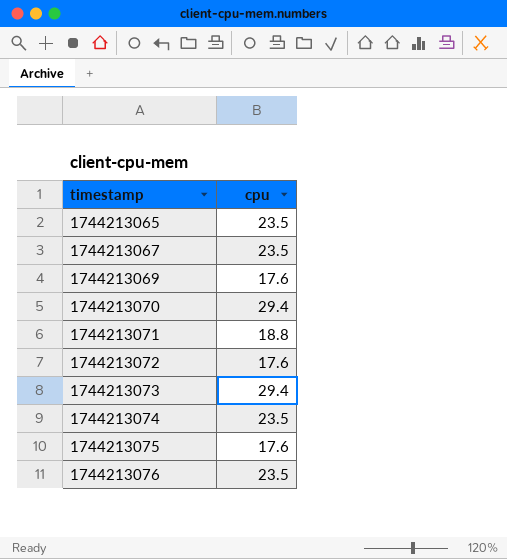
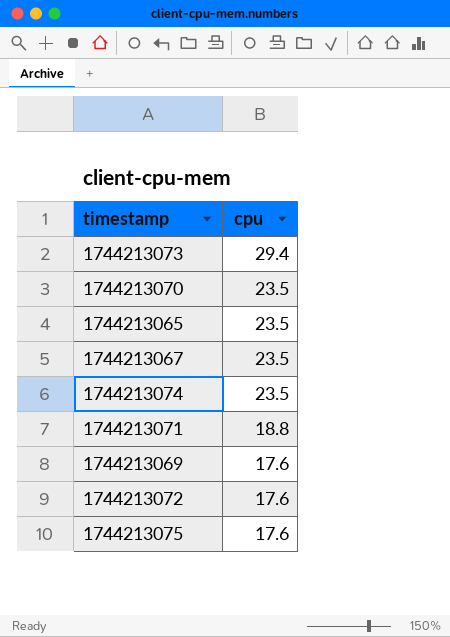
row order: timestamp ascending -> cpu descending
row 1744213076: 23.5 -> none
1744213070 | cpu: 29.4 -> 23.5

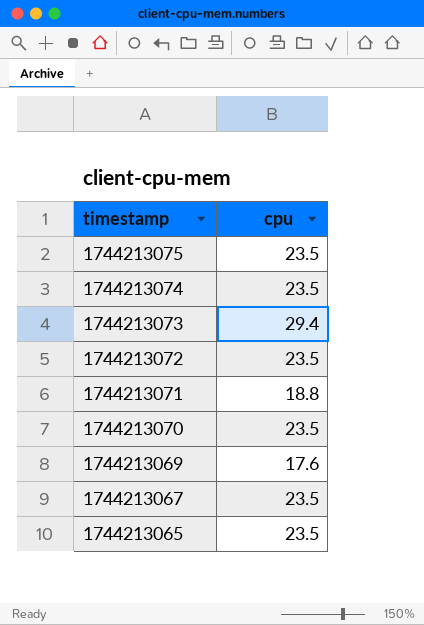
row order: cpu descending -> timestamp descending
1744213075 | cpu: 17.6 -> 23.5
1744213072 | cpu: 17.6 -> 23.5

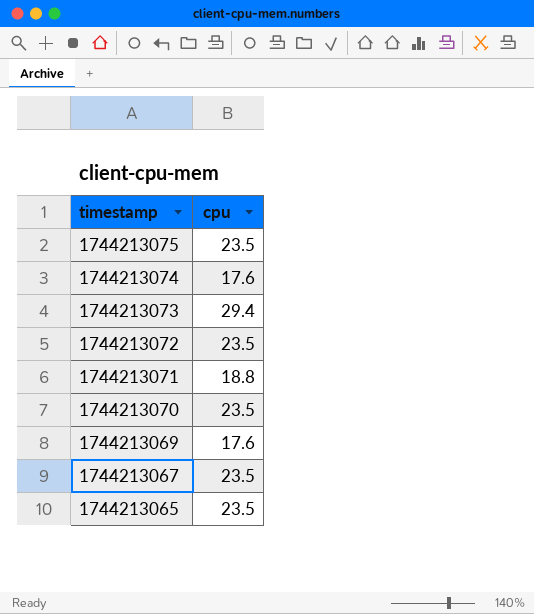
1744213074 | cpu: 23.5 -> 17.6

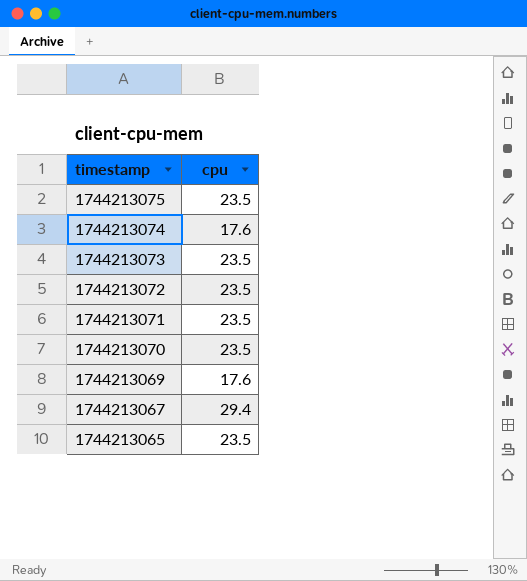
1744213073 | cpu: 29.4 -> 23.5
1744213071 | cpu: 18.8 -> 23.5
1744213067 | cpu: 23.5 -> 29.4

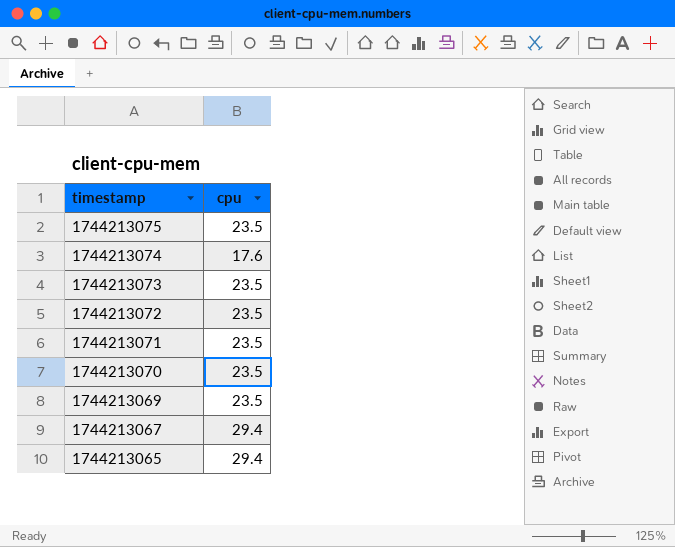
1744213069 | cpu: 17.6 -> 23.5
1744213065 | cpu: 23.5 -> 29.4

